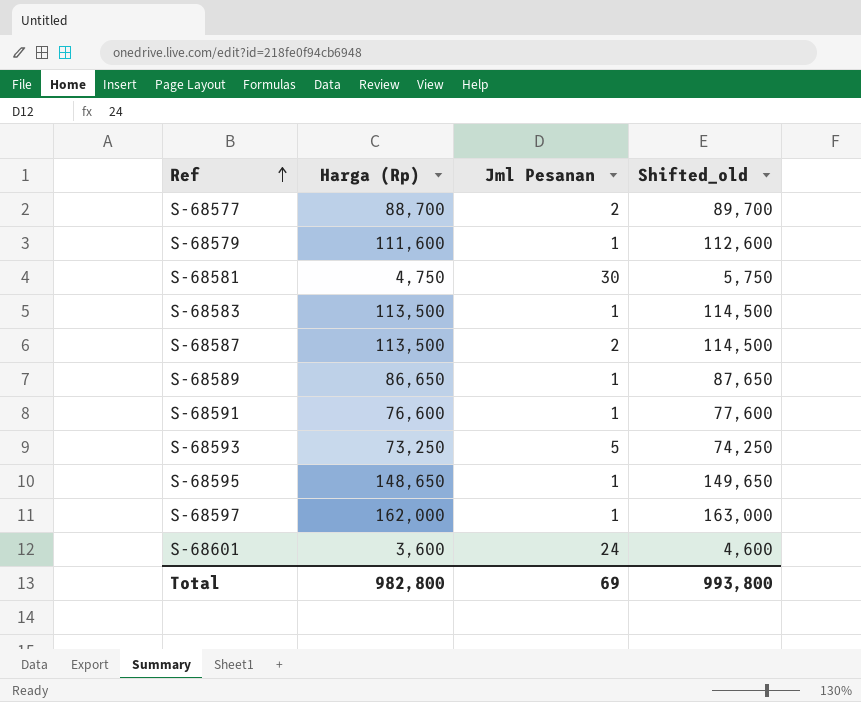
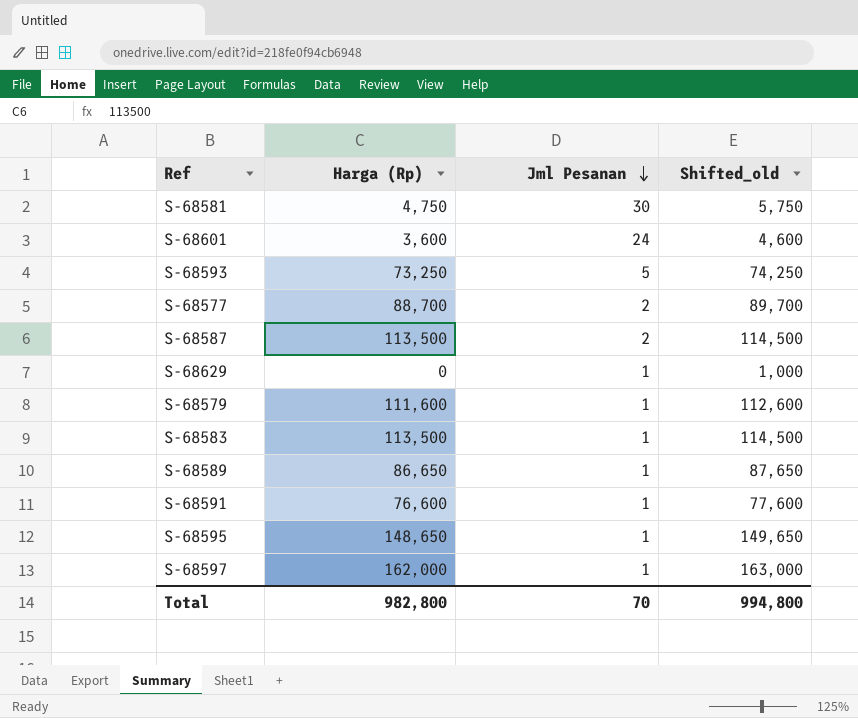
row order: Ref ascending -> Jml Pesanan descending
row S-68629: none -> 0 | 1 | 1,000
Total | Jml Pesanan: 69 -> 70
Total | Shifted_old: 993,800 -> 994,800

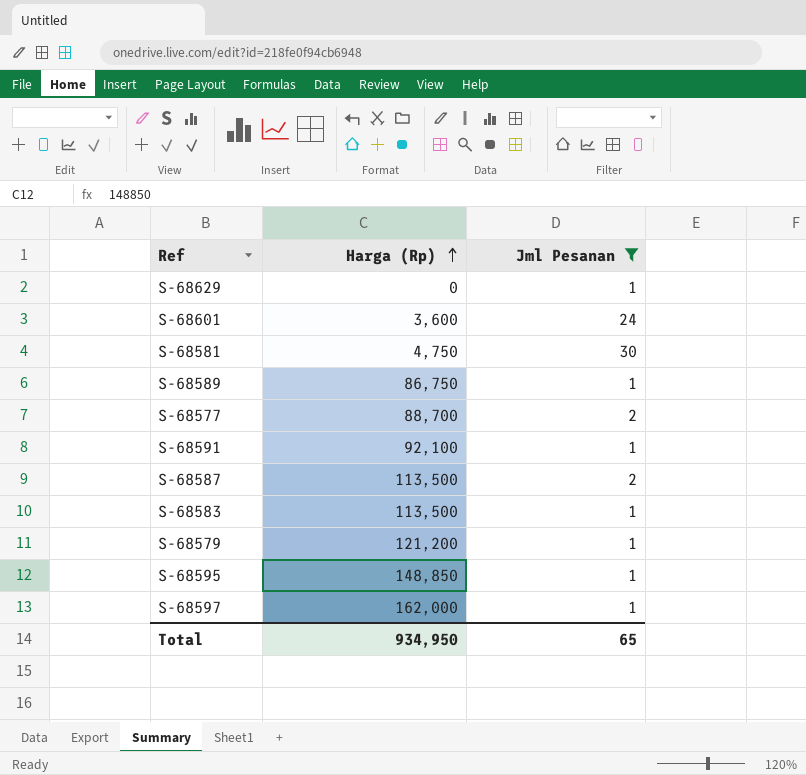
filter: none -> Jml Pesanan != 5
row order: Jml Pesanan descending -> Harga (Rp) ascending
column Shifted_old | formula: [Harga (Rp)] + 1000 -> none
S-68589 | Harga (Rp): 86,650 -> 86,750
S-68591 | Harga (Rp): 76,600 -> 92,100
S-68579 | Harga (Rp): 111,600 -> 121,200
S-68595 | Harga (Rp): 148,650 -> 148,850
Total | Harga (Rp): 982,800 -> 934,950
Total | Jml Pesanan: 70 -> 65

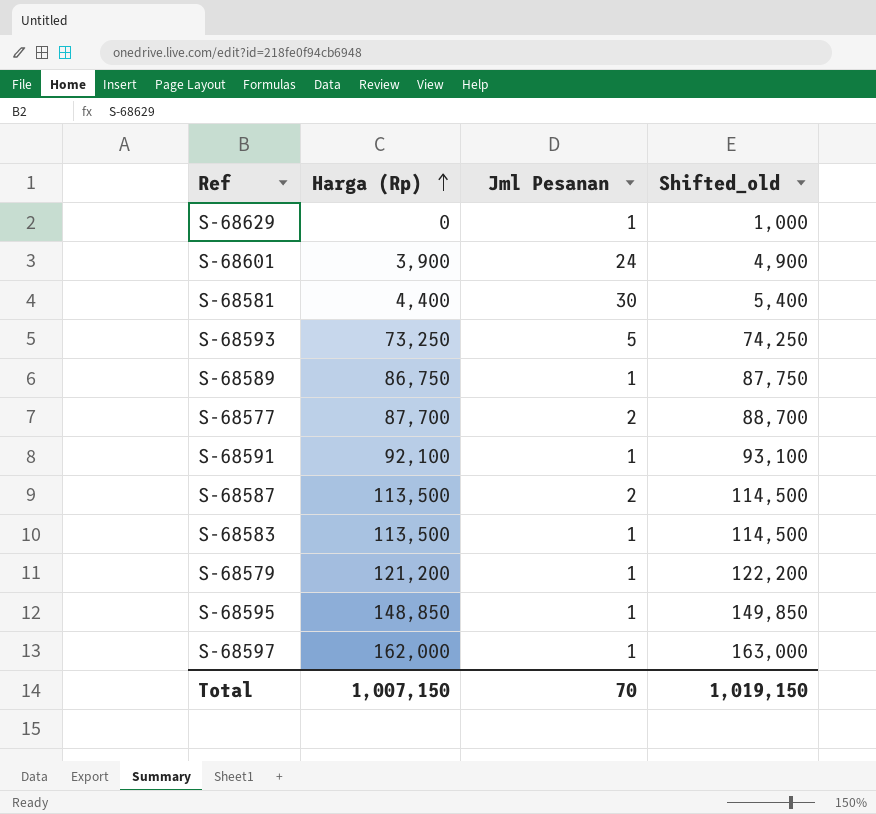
filter: Jml Pesanan != 5 -> none
column Shifted_old | formula: none -> [Harga (Rp)] + 1000
S-68601 | Harga (Rp): 3,600 -> 3,900
S-68581 | Harga (Rp): 4,750 -> 4,400
S-68577 | Harga (Rp): 88,700 -> 87,700
Total | Harga (Rp): 934,950 -> 1,007,150
Total | Jml Pesanan: 65 -> 70

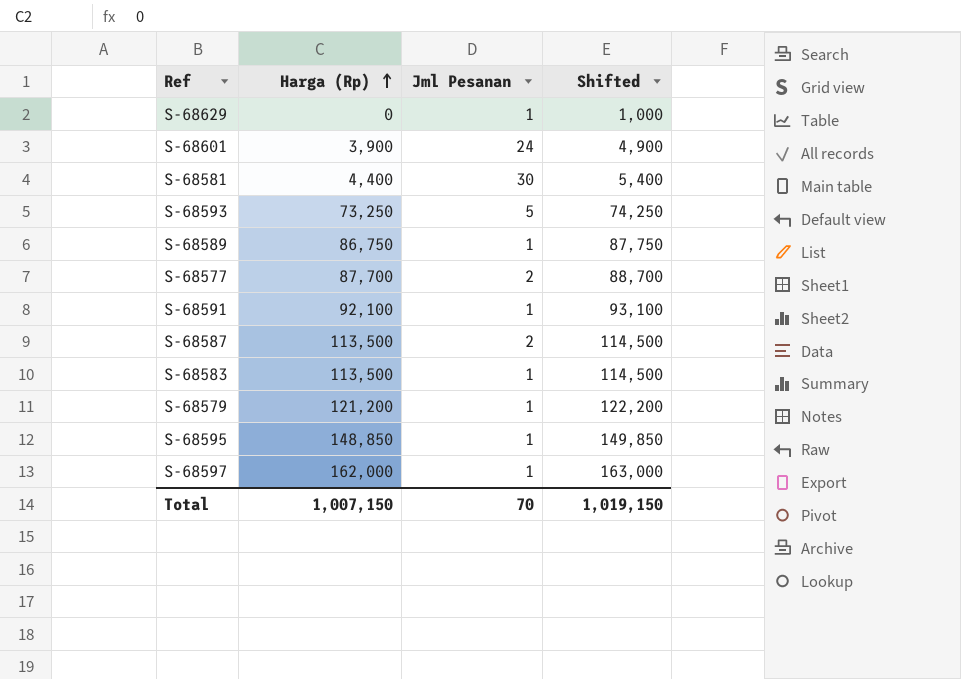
column name: Shifted_old -> Shifted

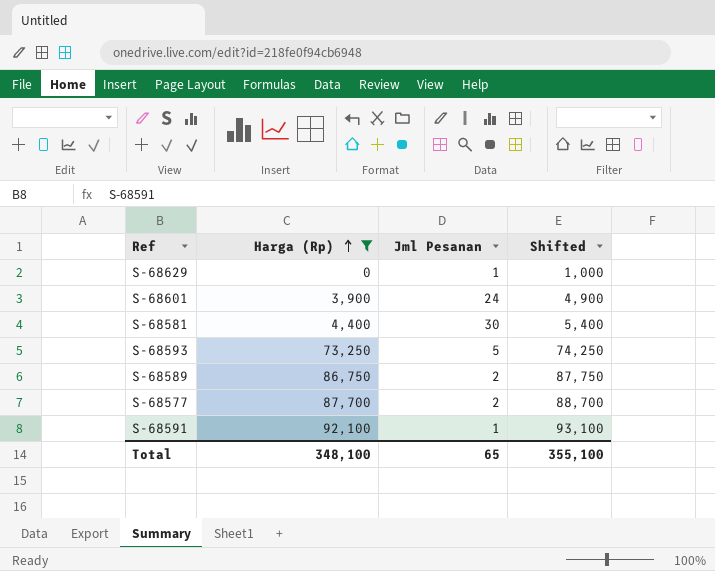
filter: none -> Harga (Rp) <= 92,100
S-68589 | Jml Pesanan: 1 -> 2
Total | Harga (Rp): 1,007,150 -> 348,100
Total | Jml Pesanan: 70 -> 65
Total | Shifted: 1,019,150 -> 355,100

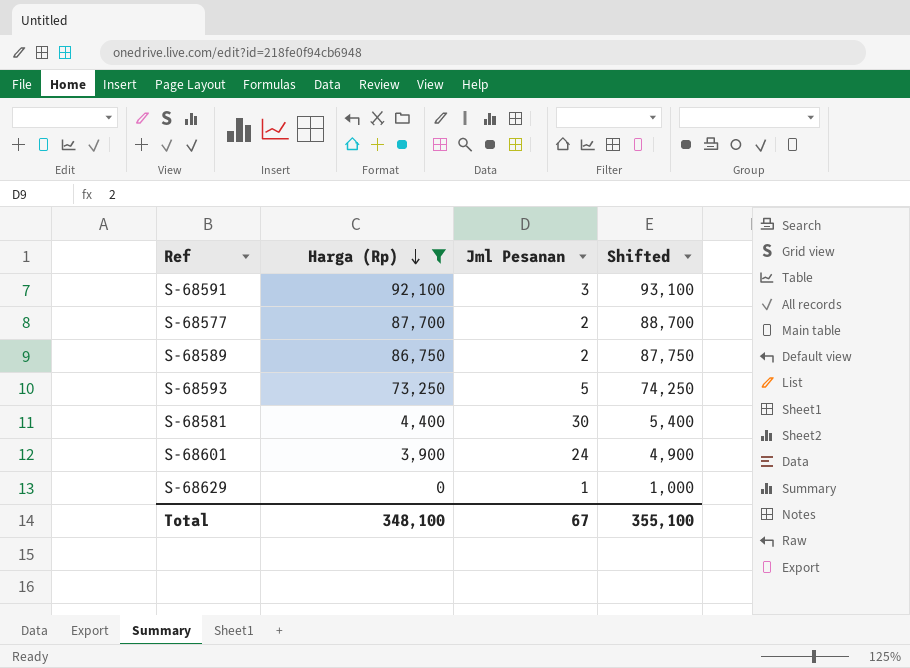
row order: Harga (Rp) ascending -> Harga (Rp) descending
S-68591 | Jml Pesanan: 1 -> 3
Total | Jml Pesanan: 65 -> 67

